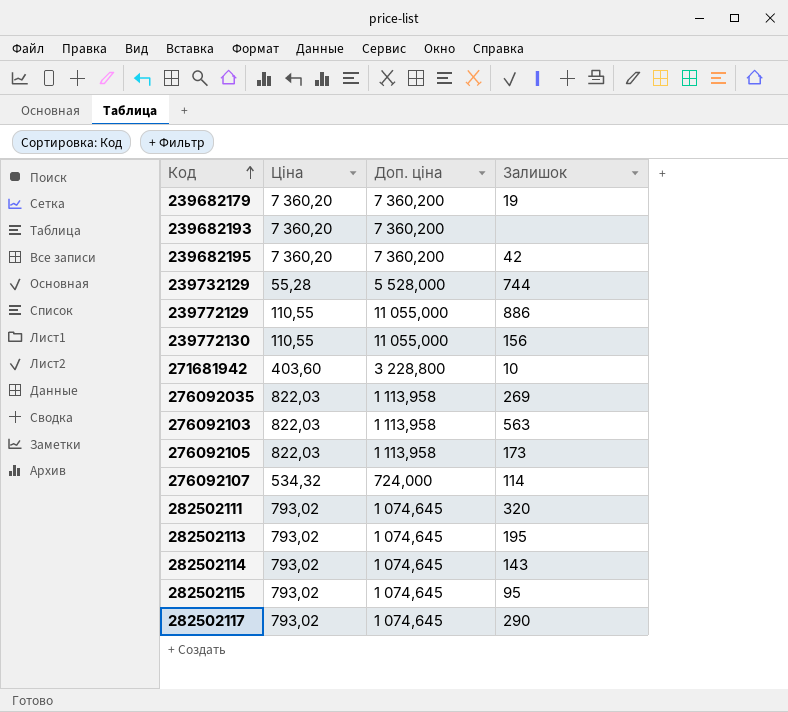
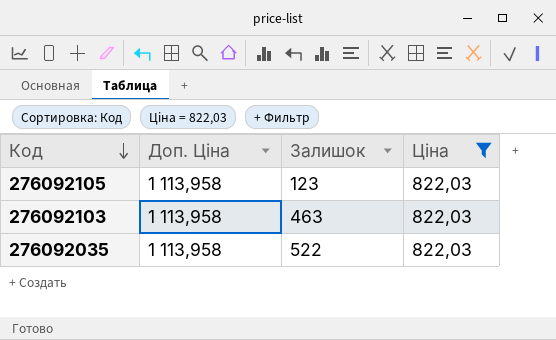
filter: none -> Ціна = 822,03
row order: Код ascending -> Код descending
column name: Доп. ціна -> Доп. Ціна
column Ціна | position: 2 -> 4
276092105 | Залишок: 173 -> 123
276092103 | Залишок: 563 -> 463
276092035 | Залишок: 269 -> 522

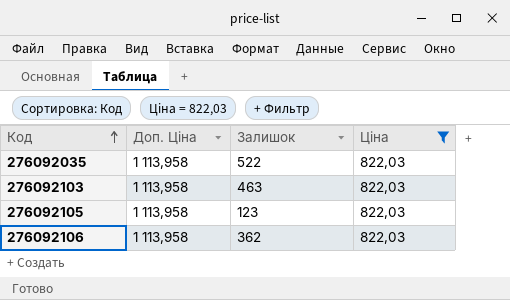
row order: Код descending -> Код ascending
row 276092106: none -> 1 113,958 | 362 | 822,03

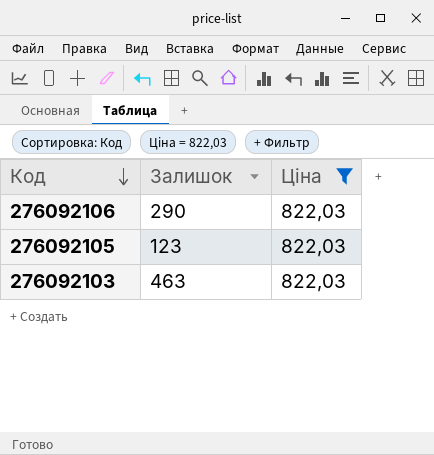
row order: Код ascending -> Код descending
column Доп. Ціна | position: 2 -> none
row 276092035: 1 113,958 | 522 | 822,03 -> none
276092106 | Залишок: 362 -> 290

